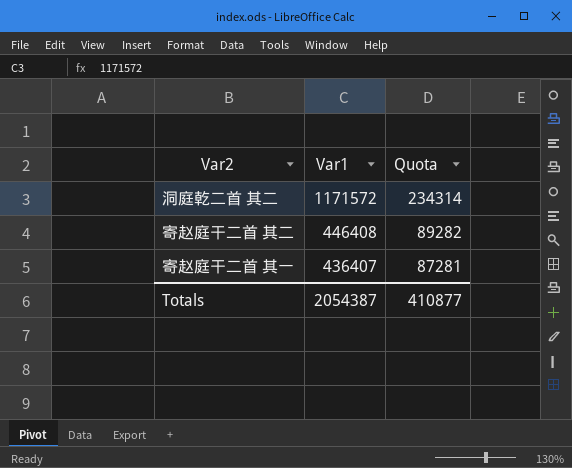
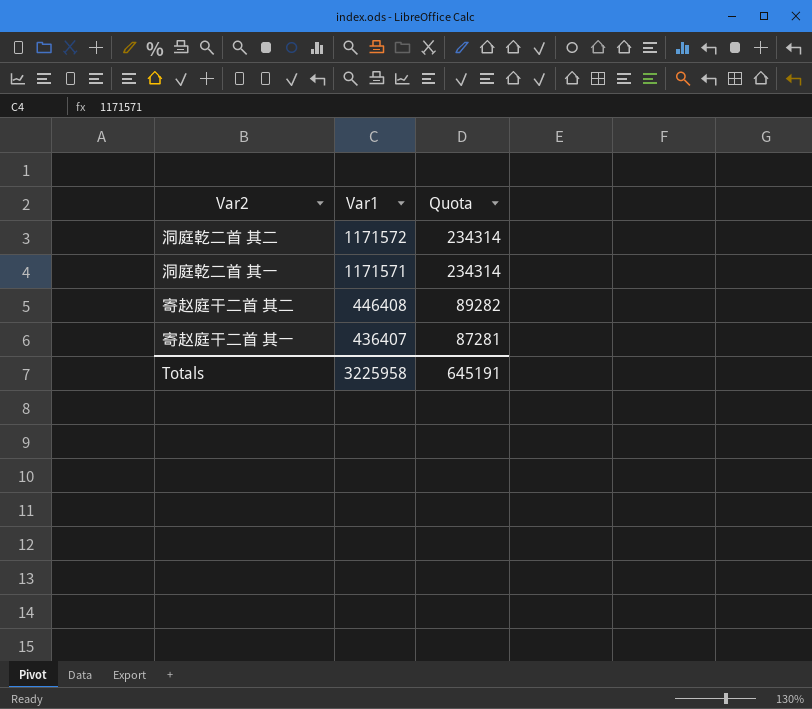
row 洞庭乾二首 其一: none -> 1171571 | 234314
Totals | Var1: 2054387 -> 3225958
Totals | Quota: 410877 -> 645191

